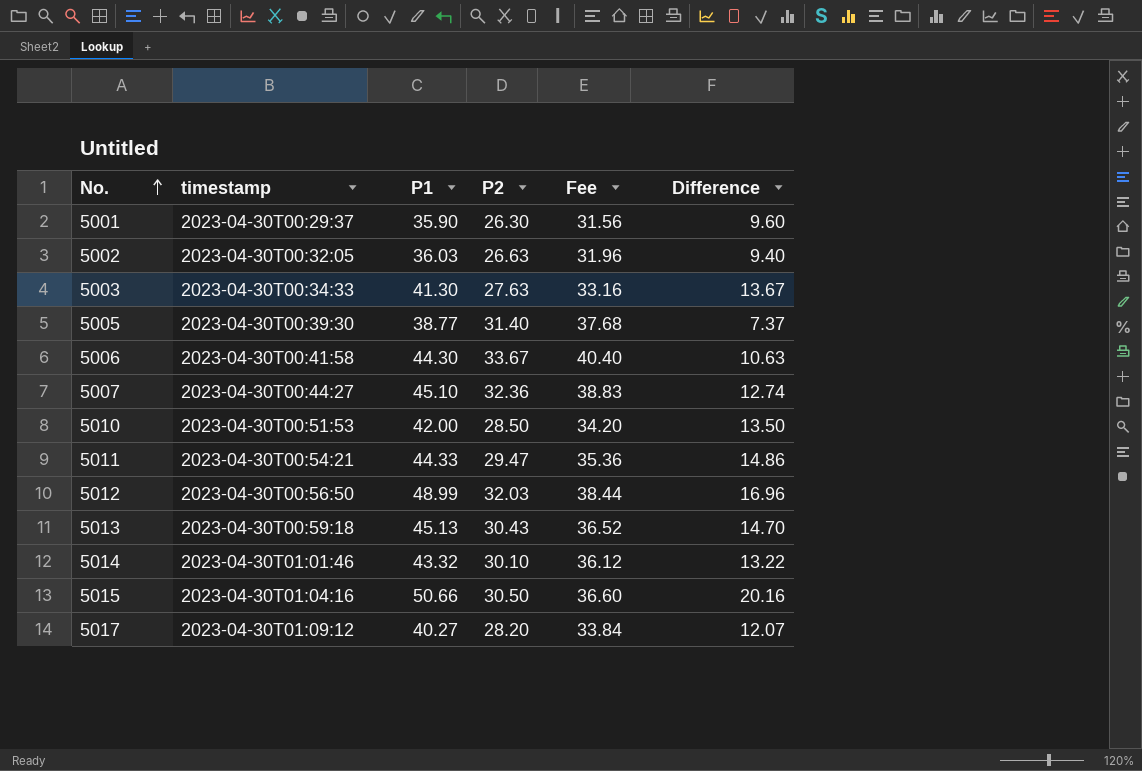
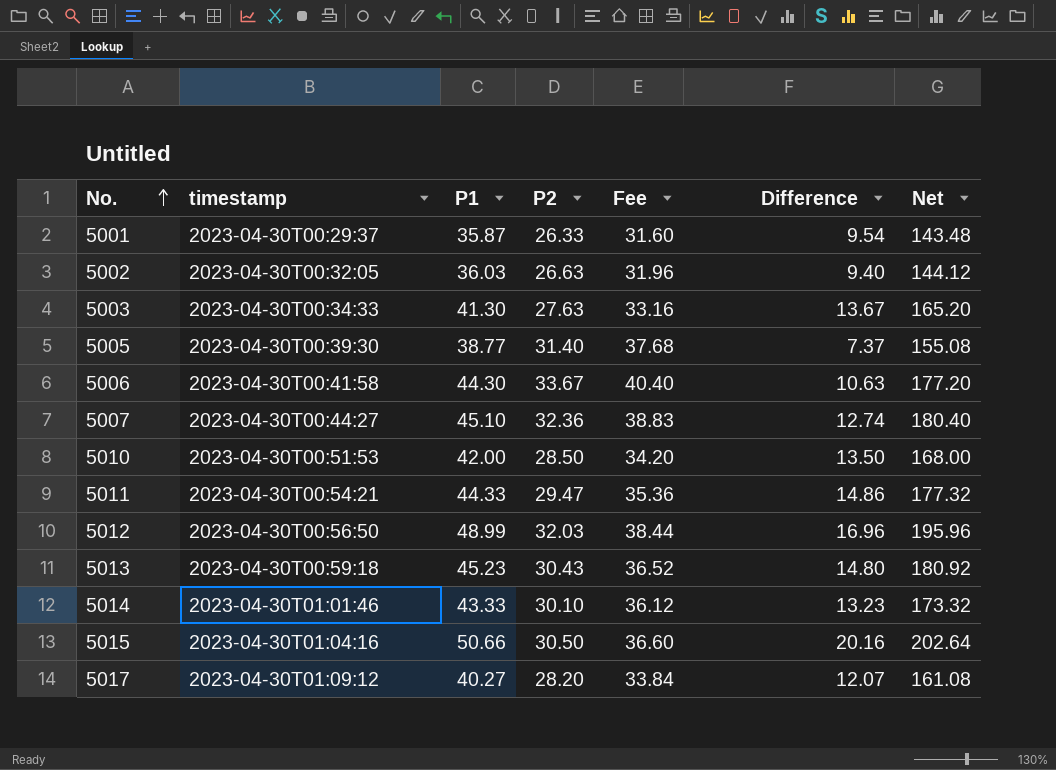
column Net | formula: none -> [P1] * 4
5001 | P1: 35.90 -> 35.87
5001 | P2: 26.30 -> 26.33
5001 | Fee: 31.56 -> 31.60
5001 | Difference: 9.60 -> 9.54
5013 | P1: 45.13 -> 45.23
5013 | Difference: 14.70 -> 14.80
5014 | P1: 43.32 -> 43.33
5014 | Difference: 13.22 -> 13.23

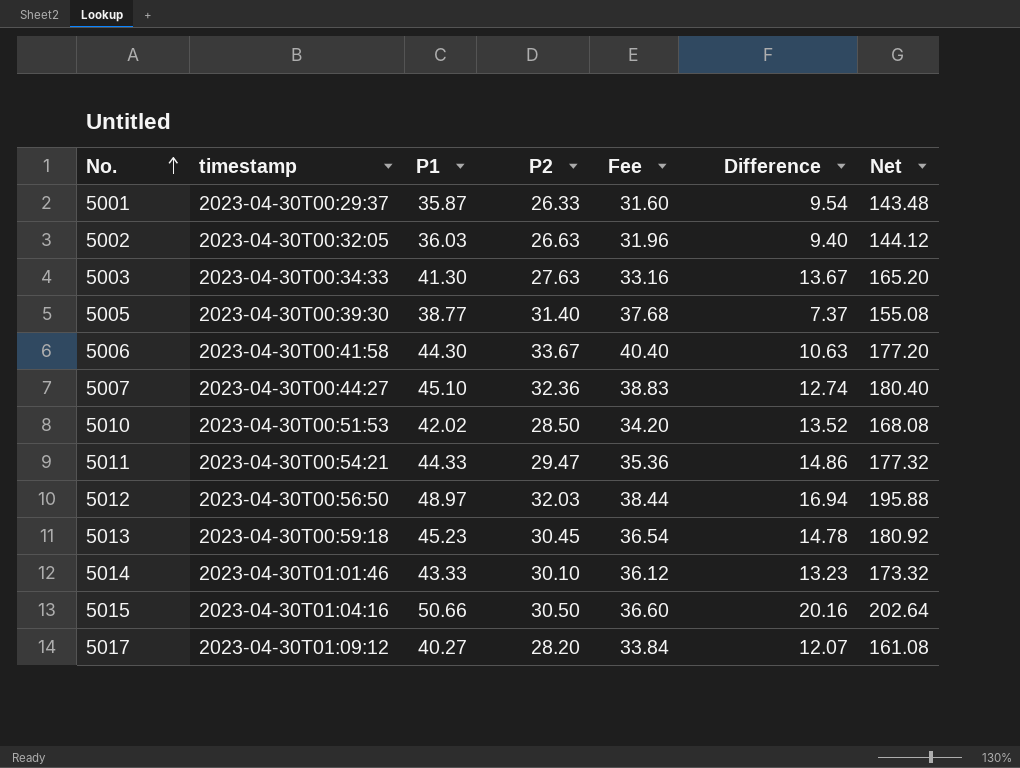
5010 | P1: 42.00 -> 42.02
5010 | Difference: 13.50 -> 13.52
5010 | Net: 168.00 -> 168.08
5012 | P1: 48.99 -> 48.97
5012 | Difference: 16.96 -> 16.94
5012 | Net: 195.96 -> 195.88
5013 | P2: 30.43 -> 30.45
5013 | Fee: 36.52 -> 36.54
5013 | Difference: 14.80 -> 14.78

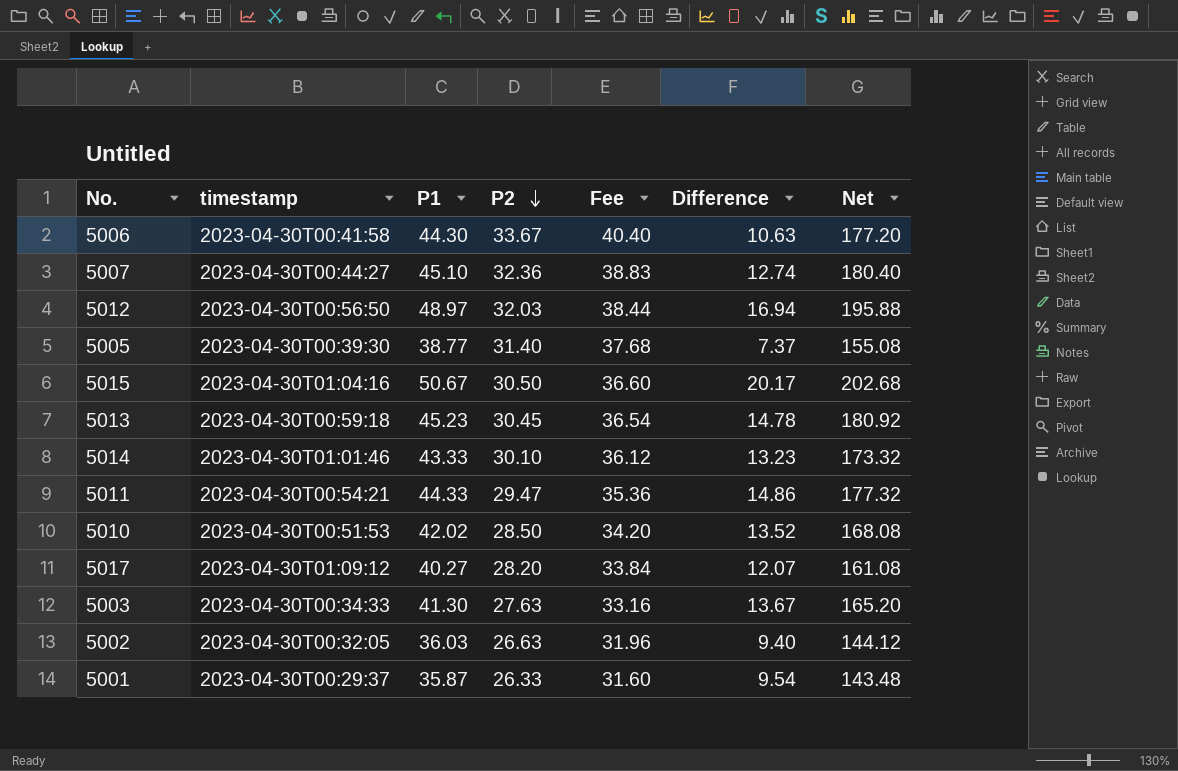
row order: No. ascending -> P2 descending
5015 | P1: 50.66 -> 50.67
5015 | Difference: 20.16 -> 20.17
5015 | Net: 202.64 -> 202.68

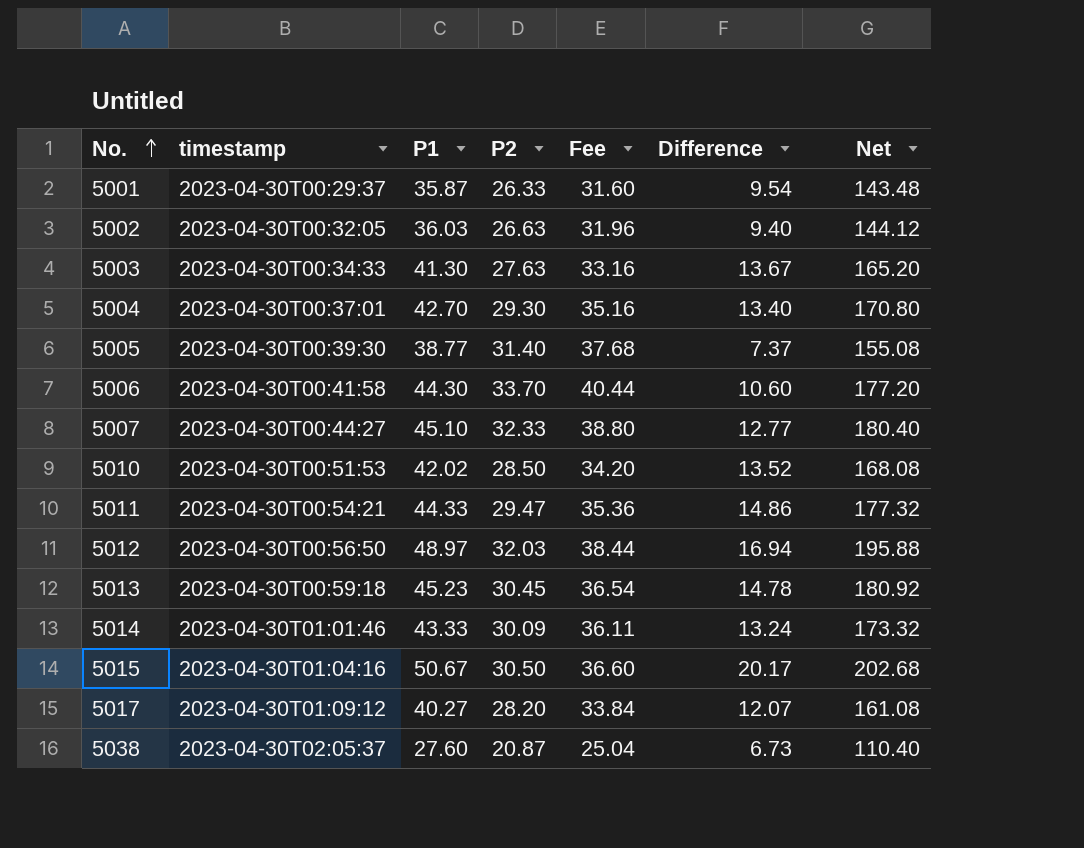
row order: P2 descending -> No. ascending
row 5004: none -> 2023-04-30T00:37:01 | 42.70 | 29.30 | 35.16 | 13.40 | 170.80
5006 | P2: 33.67 -> 33.70
5006 | Fee: 40.40 -> 40.44
5006 | Difference: 10.63 -> 10.60
5007 | P2: 32.36 -> 32.33
5007 | Fee: 38.83 -> 38.80
5007 | Difference: 12.74 -> 12.77
5014 | P2: 30.10 -> 30.09
5014 | Fee: 36.12 -> 36.11
5014 | Difference: 13.23 -> 13.24
row 5038: none -> 2023-04-30T02:05:37 | 27.60 | 20.87 | 25.04 | 6.73 | 110.40

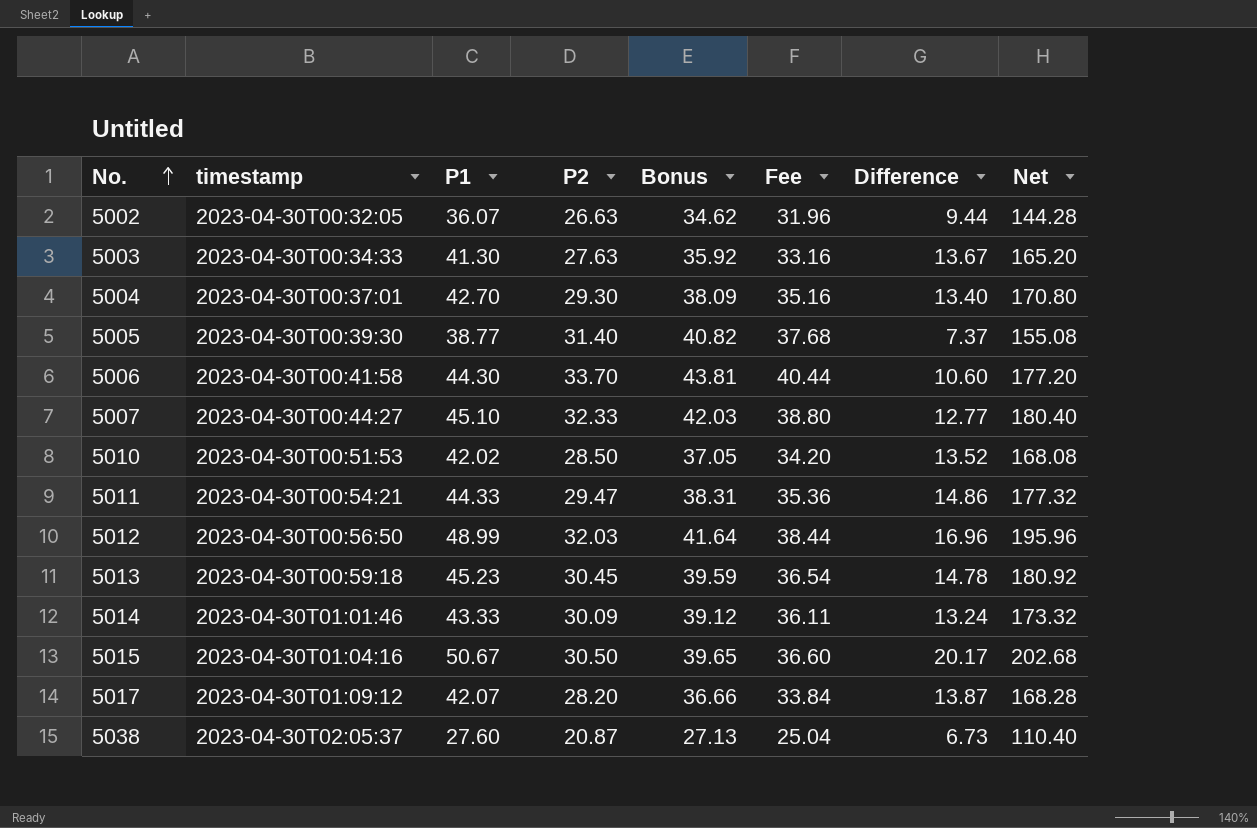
column Bonus | formula: none -> [P2] * 1.3
row 5001: 2023-04-30T00:29:37 | 35.87 | 26.33 | 31.60 | 9.54 | 143.48 -> none
5002 | P1: 36.03 -> 36.07
5002 | Difference: 9.40 -> 9.44
5002 | Net: 144.12 -> 144.28
5012 | P1: 48.97 -> 48.99
5012 | Difference: 16.94 -> 16.96
5012 | Net: 195.88 -> 195.96
5017 | P1: 40.27 -> 42.07
5017 | Difference: 12.07 -> 13.87
5017 | Net: 161.08 -> 168.28

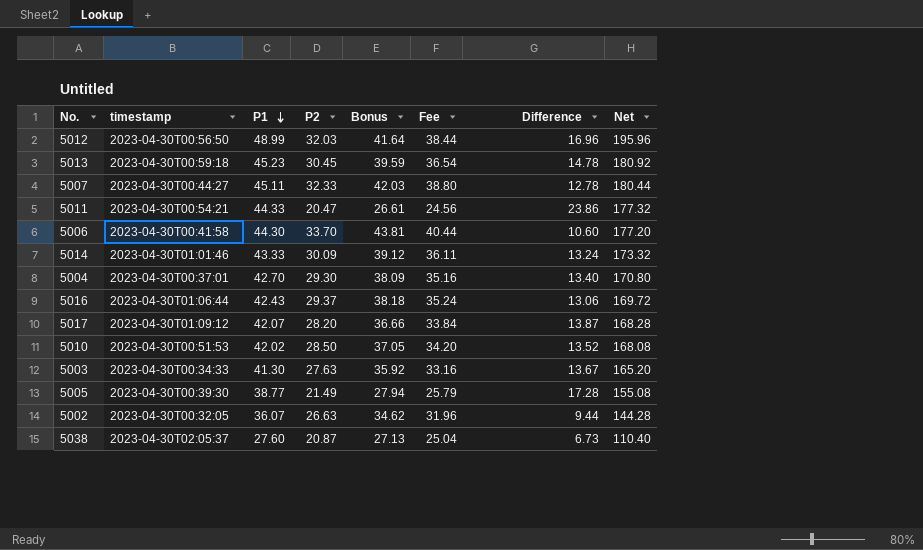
row order: No. ascending -> P1 descending
row 5015: 2023-04-30T01:04:16 | 50.67 | 30.50 | 39.65 | 36.60 | 20.17 | 202.68 -> none
5007 | P1: 45.10 -> 45.11
5007 | Difference: 12.77 -> 12.78
5007 | Net: 180.40 -> 180.44
5011 | P2: 29.47 -> 20.47
5011 | Bonus: 38.31 -> 26.61
5011 | Fee: 35.36 -> 24.56
5011 | Difference: 14.86 -> 23.86
row 5016: none -> 2023-04-30T01:06:44 | 42.43 | 29.37 | 38.18 | 35.24 | 13.06 | 169.72
5005 | P2: 31.40 -> 21.49
5005 | Bonus: 40.82 -> 27.94
5005 | Fee: 37.68 -> 25.79
5005 | Difference: 7.37 -> 17.28

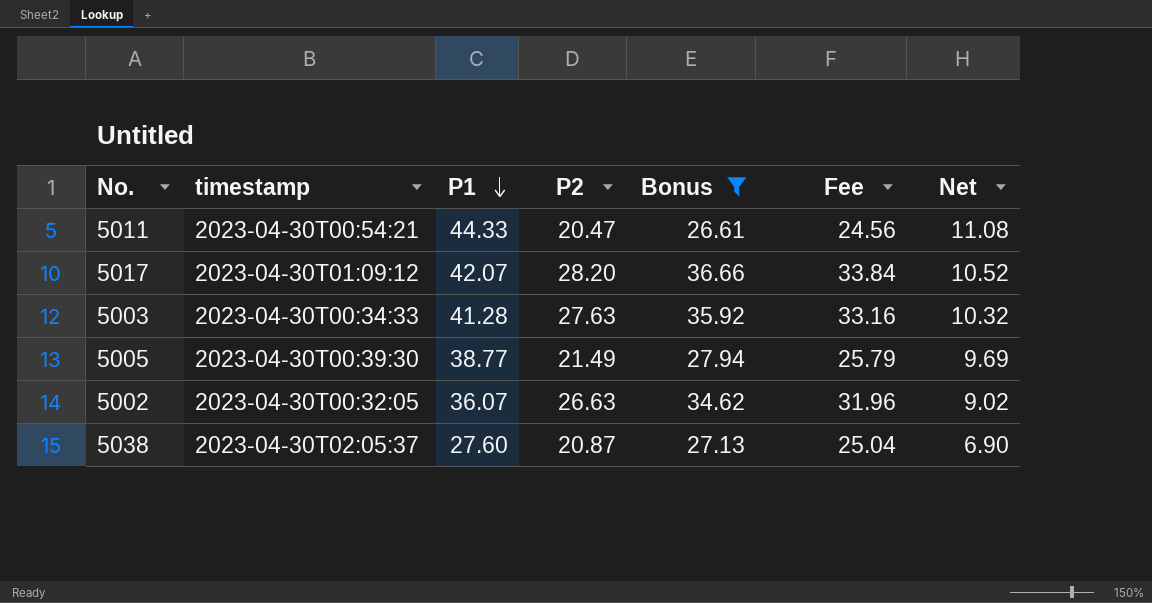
filter: none -> Bonus <= 36.66
column Difference | formula: [P1] - [P2] -> none
column Net | formula: [P1] * 4 -> [P1] * 0.25
5003 | P1: 41.30 -> 41.28

